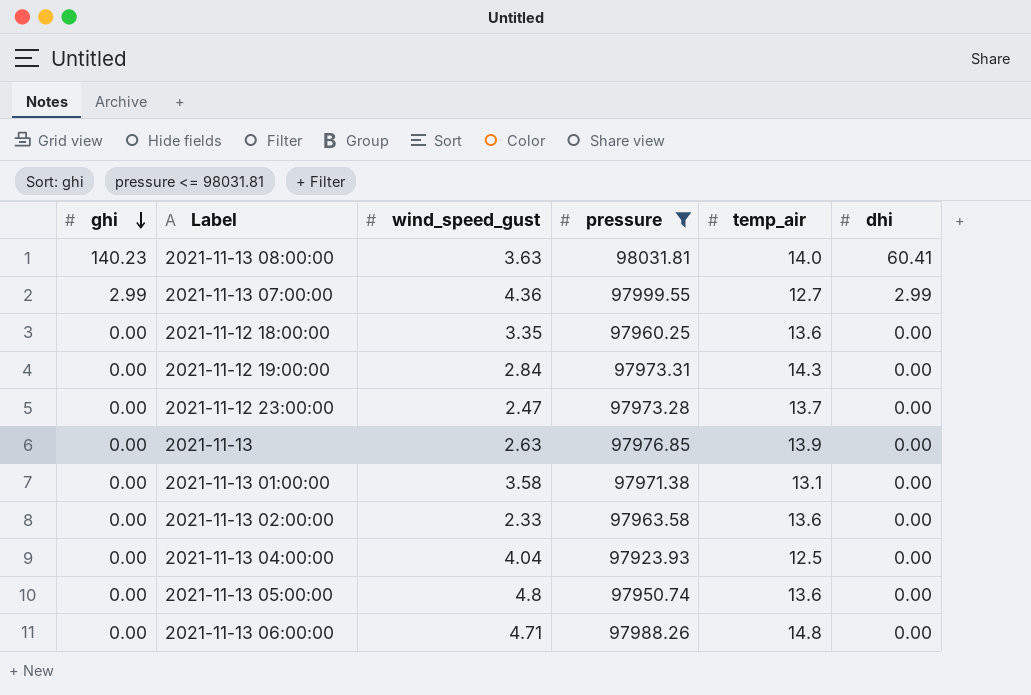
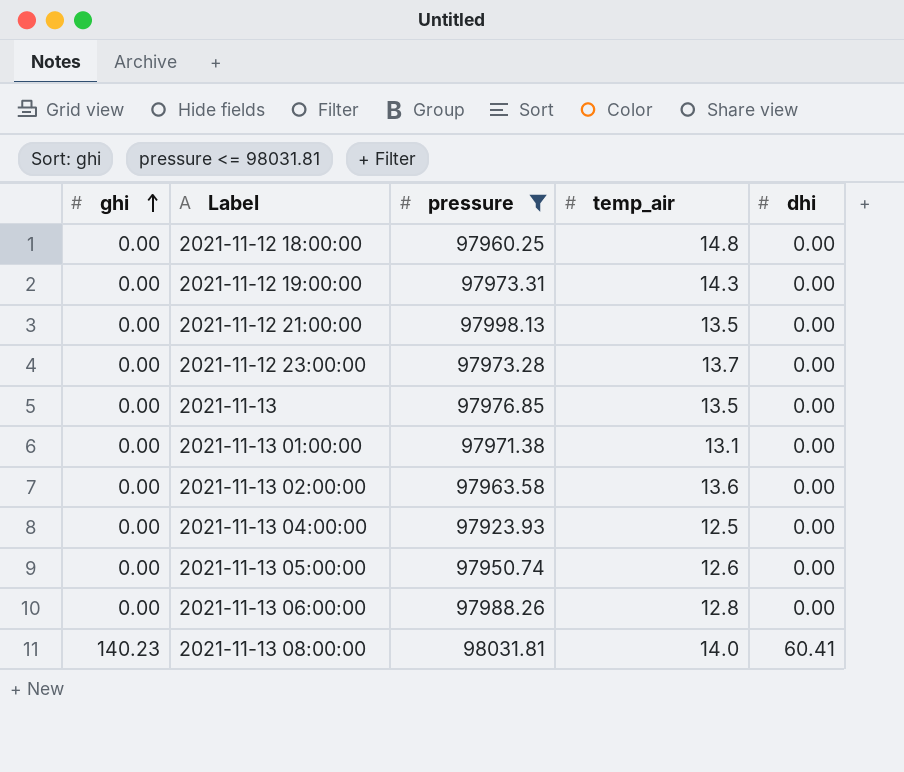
row order: ghi descending -> ghi ascending
column wind_speed_gust | position: 3 -> none
row 2021-11-13 07:00:00: 2.99 | 4.36 | 97999.55 | 12.7 | 2.99 -> none
2021-11-12 18:00:00 | temp_air: 13.6 -> 14.8
row 2021-11-12 21:00:00: none -> 0.00 | 97998.13 | 13.5 | 0.00
2021-11-13 | temp_air: 13.9 -> 13.5
2021-11-13 05:00:00 | temp_air: 13.6 -> 12.6
2021-11-13 06:00:00 | temp_air: 14.8 -> 12.8

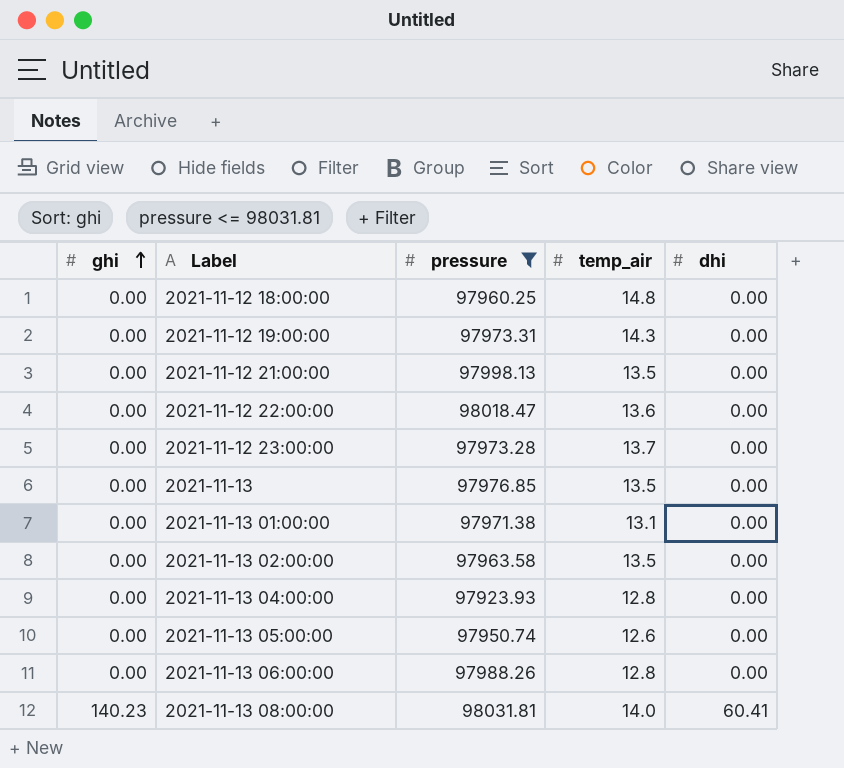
row 2021-11-12 22:00:00: none -> 0.00 | 98018.47 | 13.6 | 0.00
2021-11-13 02:00:00 | temp_air: 13.6 -> 13.5
2021-11-13 04:00:00 | temp_air: 12.5 -> 12.8

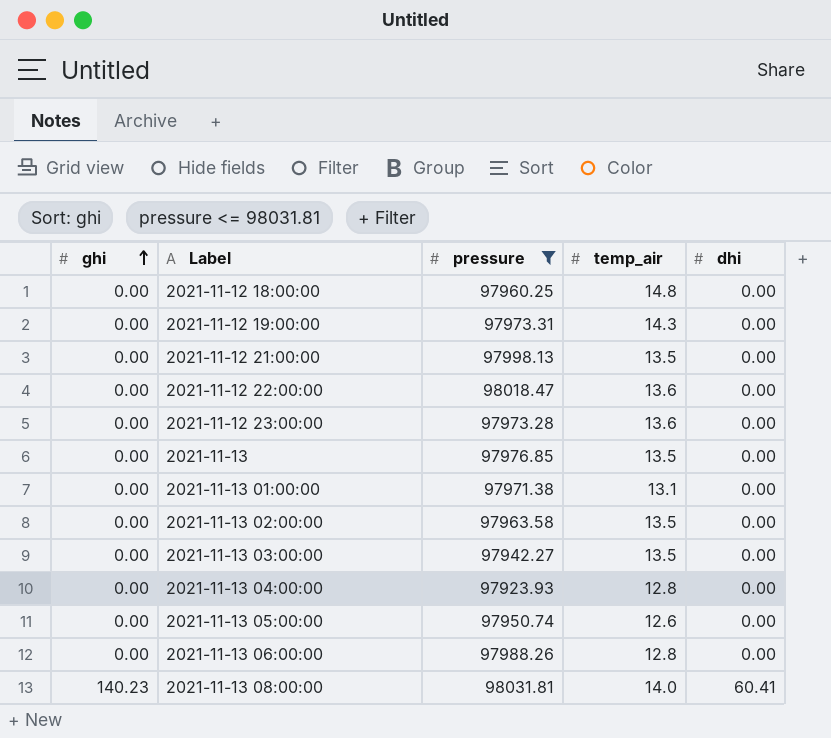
2021-11-12 23:00:00 | temp_air: 13.7 -> 13.6
row 2021-11-13 03:00:00: none -> 0.00 | 97942.27 | 13.5 | 0.00

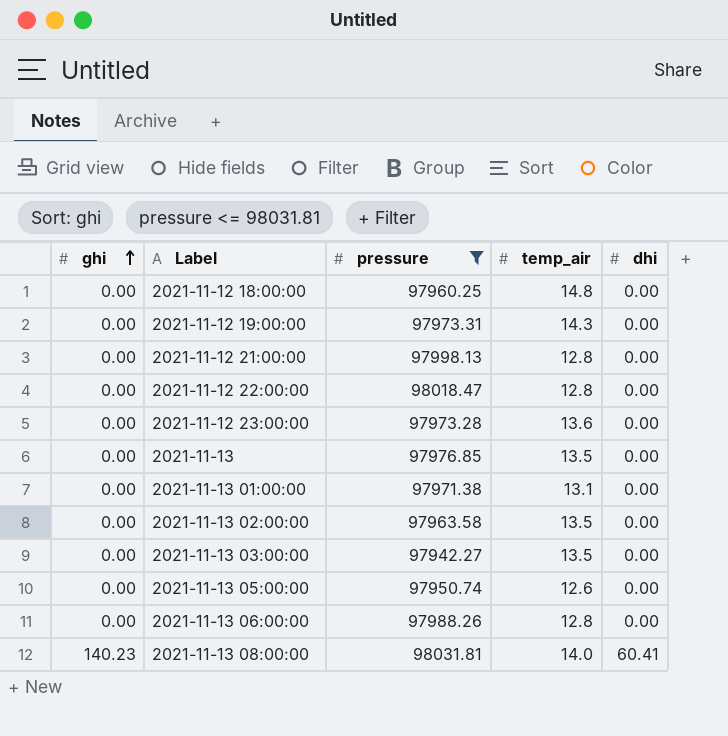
row 2021-11-13 04:00:00: 0.00 | 97923.93 | 12.8 | 0.00 -> none
2021-11-12 21:00:00 | temp_air: 13.5 -> 12.8
2021-11-12 22:00:00 | temp_air: 13.6 -> 12.8

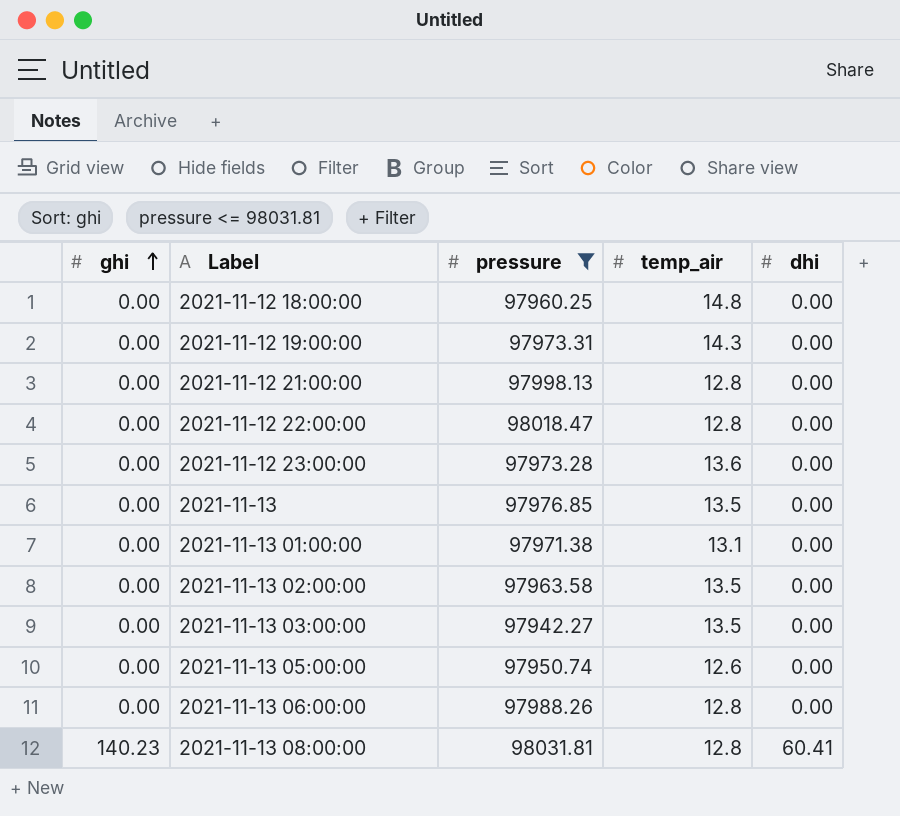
2021-11-13 08:00:00 | temp_air: 14.0 -> 12.8

